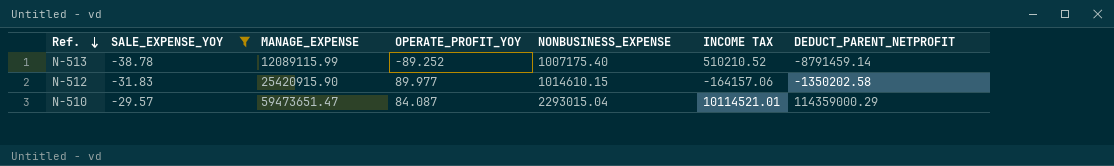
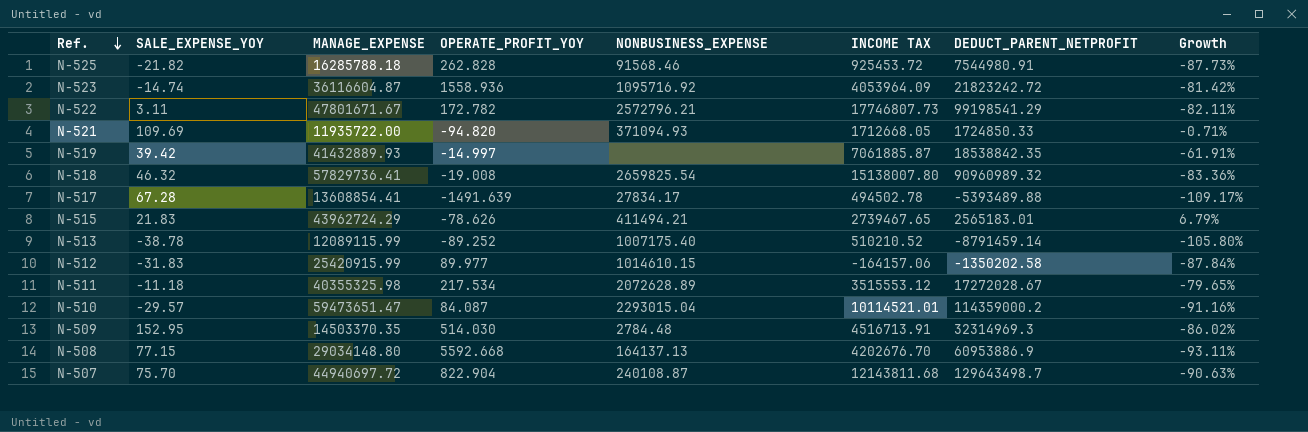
filter: SALE_EXPENSE_YOY <= -29.57 -> none
column Growth | formula: none -> ([INCOME TAX] - [DEDUCT_PARENT_NETPROFIT]) / [DEDUCT_PARENT_NETPROFIT]
N-512 | MANAGE_EXPENSE: 25420915.90 -> 25420915.99
N-510 | DEDUCT_PARENT_NETPROFIT: 114359000.29 -> 114359000.2

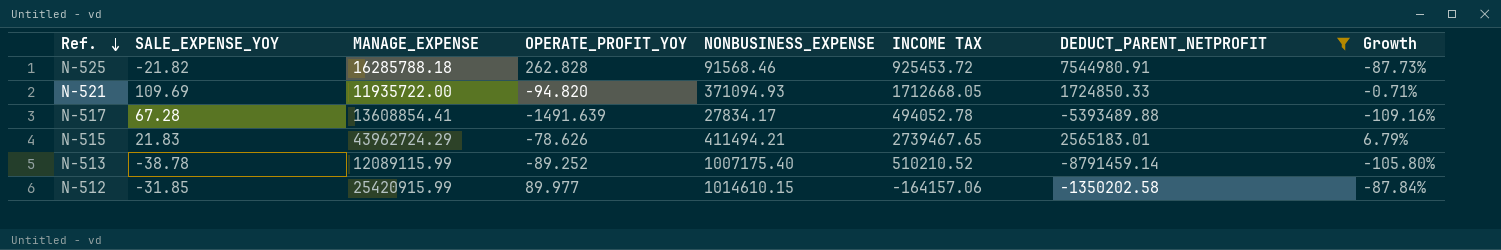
filter: none -> DEDUCT_PARENT_NETPROFIT <= 7544980.91
N-517 | INCOME TAX: 494502.78 -> 494052.78
N-517 | Growth: -109.17% -> -109.16%
N-512 | SALE_EXPENSE_YOY: -31.83 -> -31.85

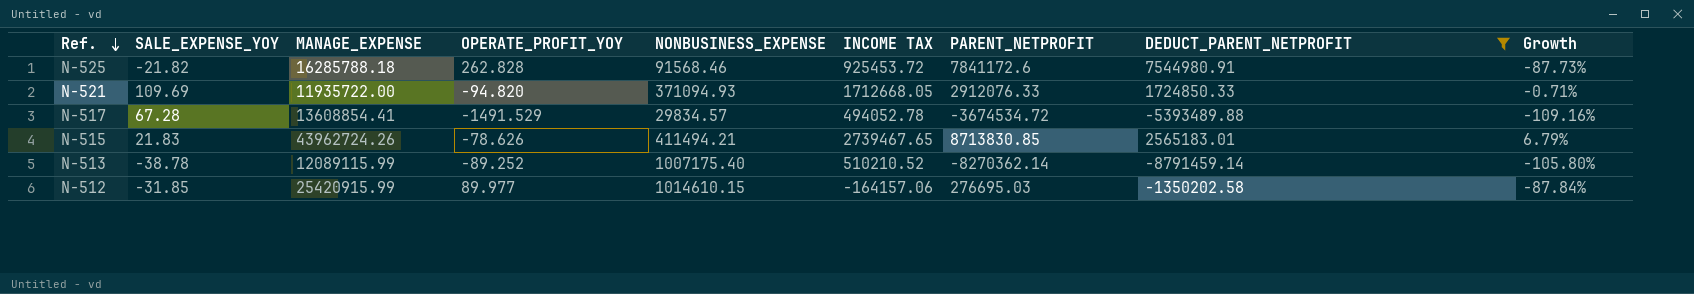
column PARENT_NETPROFIT | position: none -> 7
N-517 | OPERATE_PROFIT_YOY: -1491.639 -> -1491.529
N-517 | NONBUSINESS_EXPENSE: 27834.17 -> 29834.57
N-515 | MANAGE_EXPENSE: 43962724.29 -> 43962724.26

